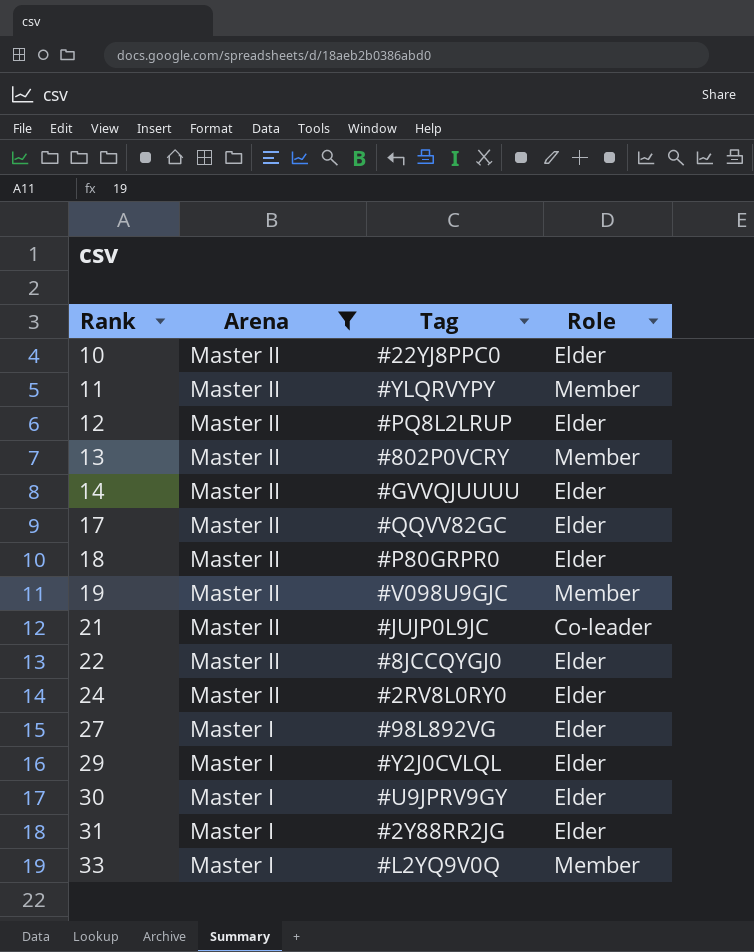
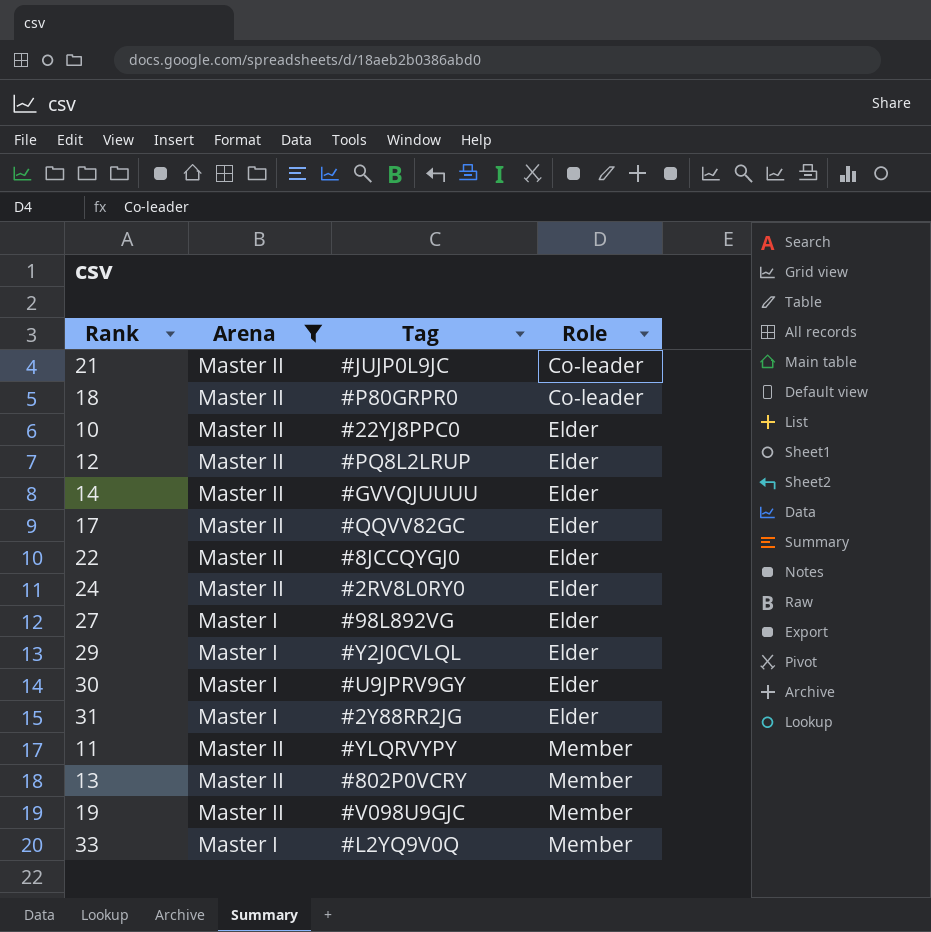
row order: Rank ascending -> Role ascending
18 | Role: Elder -> Co-leader

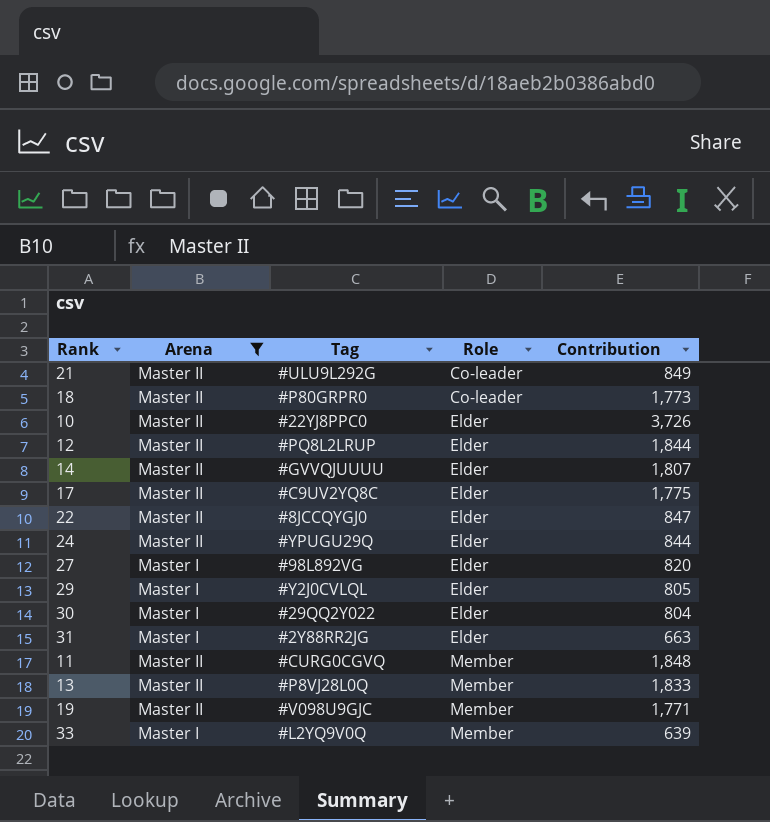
column Contribution | position: none -> 5
21 | Tag: #JUJP0L9JC -> #ULU9L292G
17 | Tag: #QQVV82GC -> #C9UV2YQ8C
24 | Tag: #2RV8L0RY0 -> #YPUGU29Q
30 | Tag: #U9JPRV9GY -> #29QQ2Y022
11 | Tag: #YLQRVYPY -> #CURG0CGVQ
13 | Tag: #802P0VCRY -> #P8VJ28L0Q

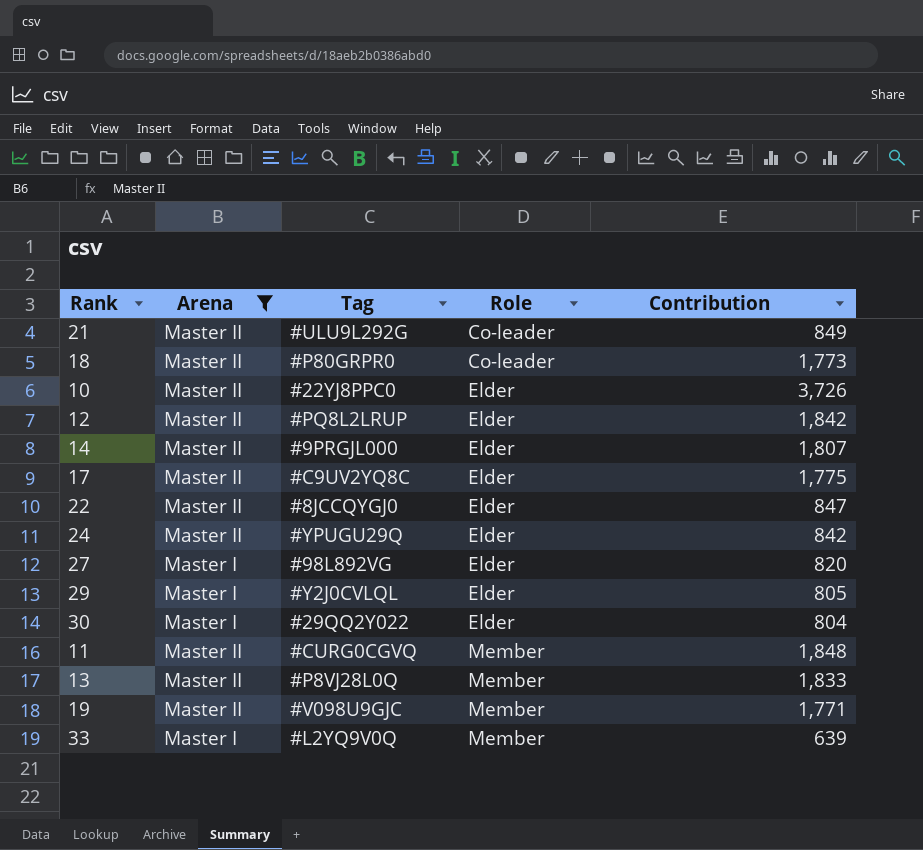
row 31: Master I | #2Y88RR2JG | Elder | 663 -> none
12 | Contribution: 1,844 -> 1,842
14 | Tag: #GVVQJUUUU -> #9PRGJL000
24 | Contribution: 844 -> 842

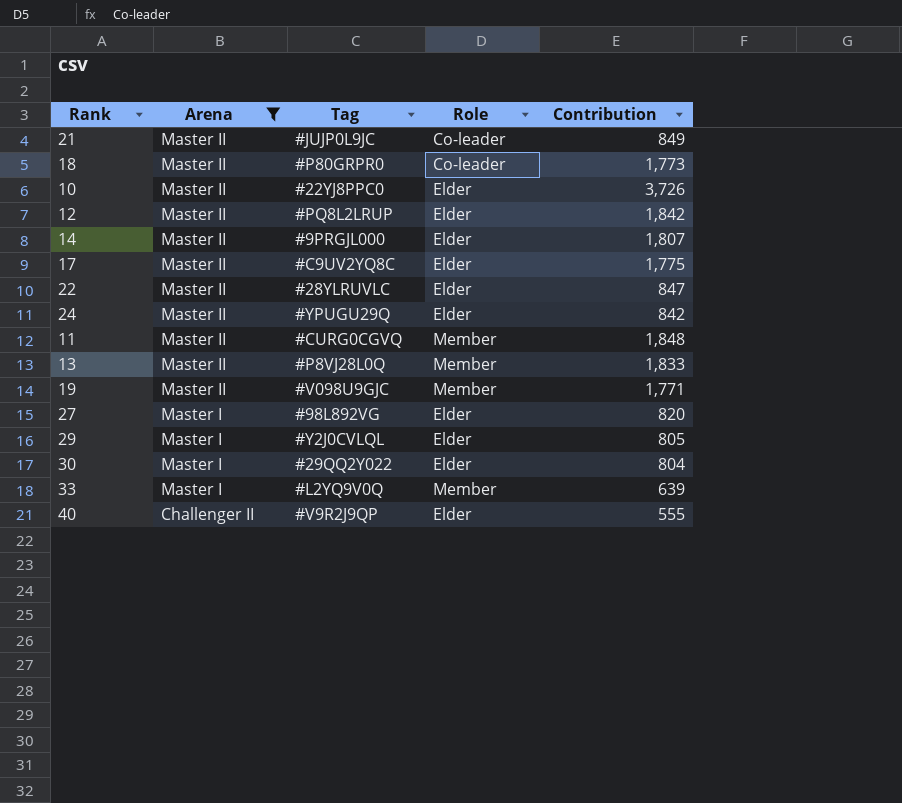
row order: Role ascending -> Arena descending
21 | Tag: #ULU9L292G -> #JUJP0L9JC
22 | Tag: #8JCCQYGJ0 -> #28YLRUVLC
row 40: none -> Challenger II | #V9R2J9QP | Elder | 555

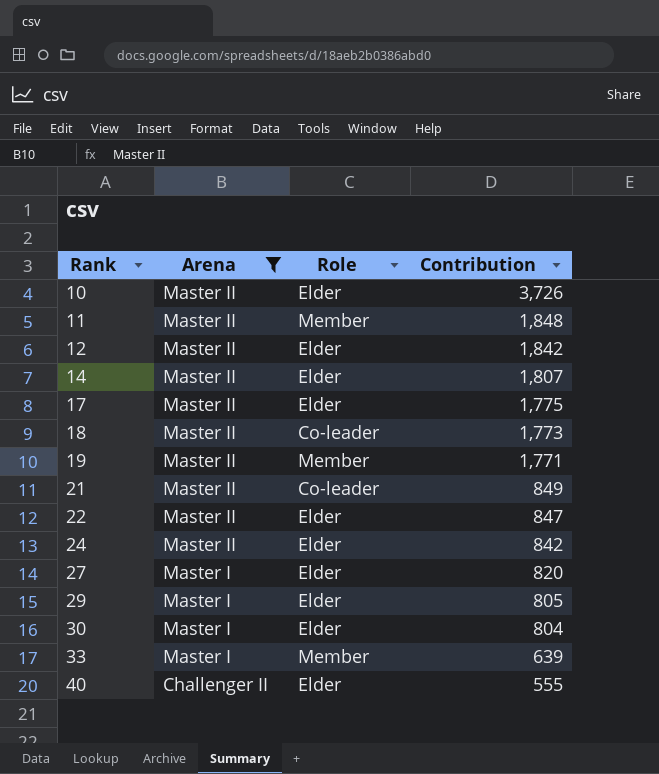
row order: Arena descending -> Rank ascending
column Tag | position: 3 -> none
row 13: Master II | #P8VJ28L0Q | Member | 1,833 -> none

